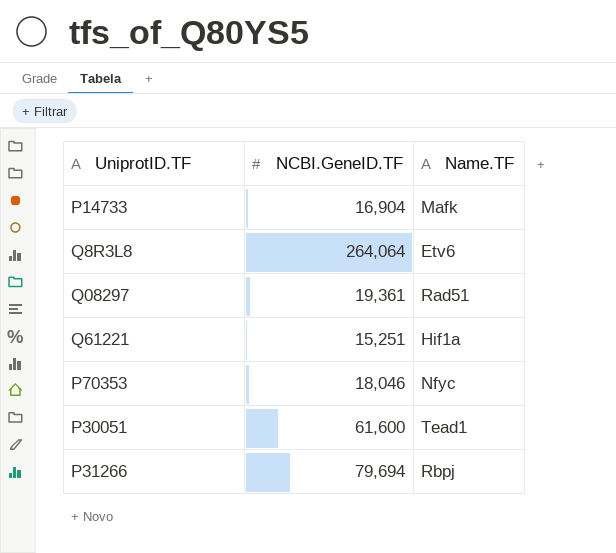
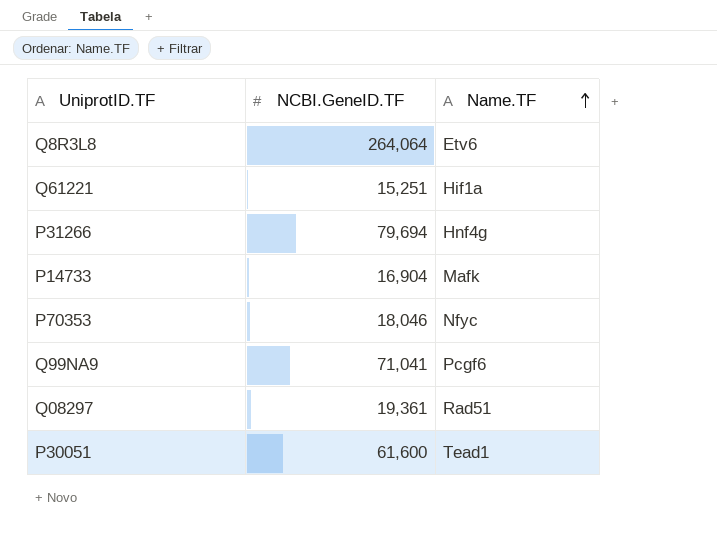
row order: none -> Name.TF ascending
P31266 | Name.TF: Rbpj -> Hnf4g
row Q99NA9: none -> 71,041 | Pcgf6

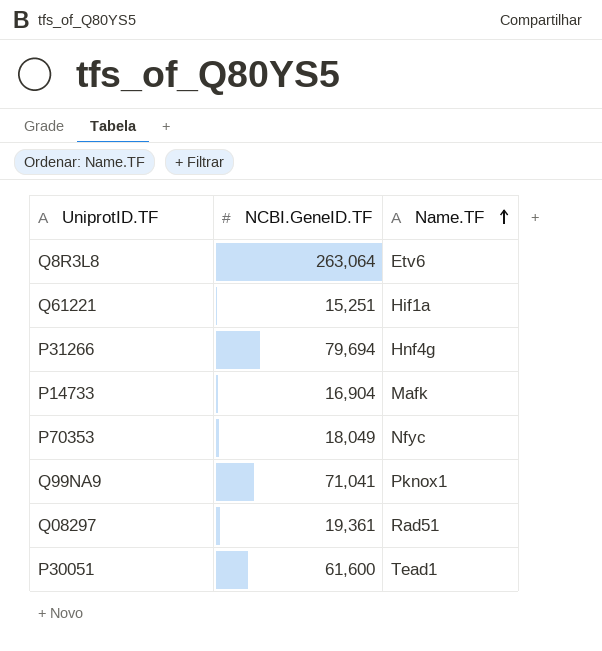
Q8R3L8 | NCBI.GeneID.TF: 264,064 -> 263,064
P70353 | NCBI.GeneID.TF: 18,046 -> 18,049
Q99NA9 | Name.TF: Pcgf6 -> Pknox1

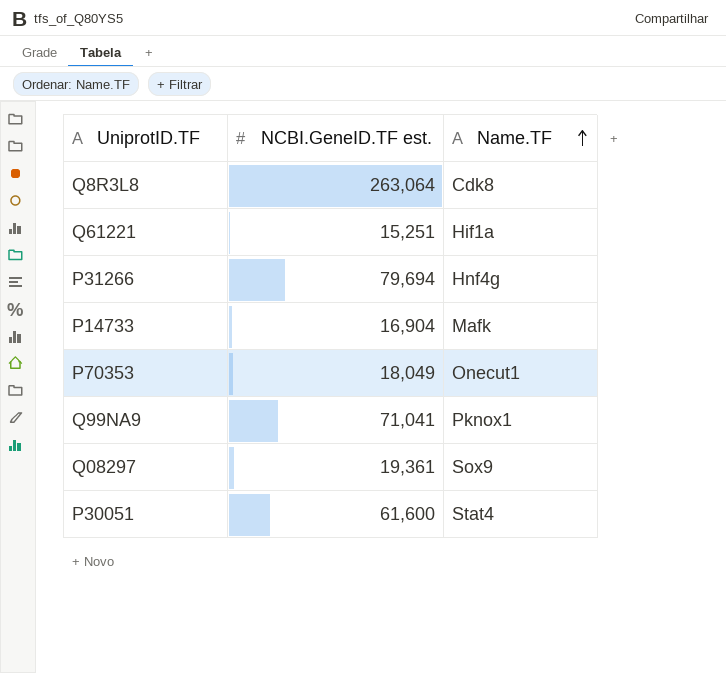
column name: NCBI.GeneID.TF -> NCBI.GeneID.TF est.
Q8R3L8 | Name.TF: Etv6 -> Cdk8
P70353 | Name.TF: Nfyc -> Onecut1
Q08297 | Name.TF: Rad51 -> Sox9
P30051 | Name.TF: Tead1 -> Stat4

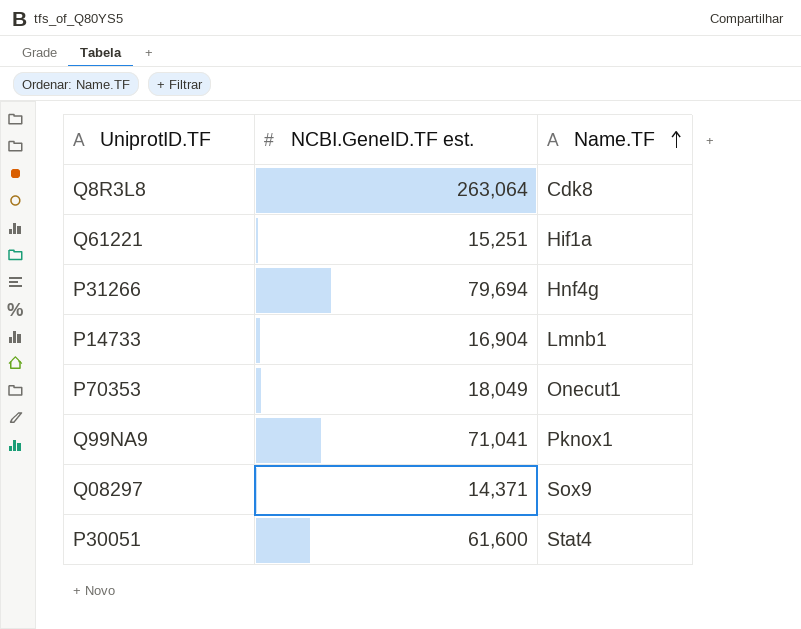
P14733 | Name.TF: Mafk -> Lmnb1
Q08297 | NCBI.GeneID.TF est.: 19,361 -> 14,371

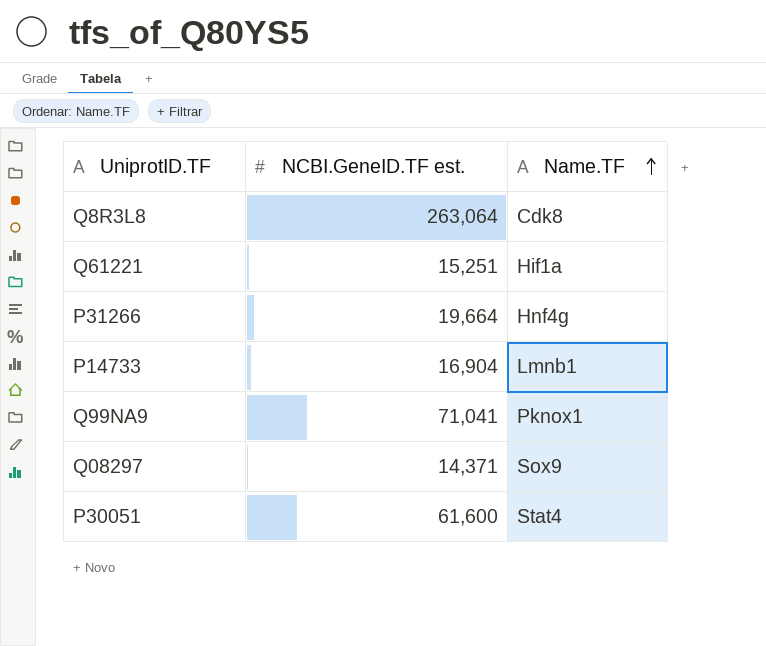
row P70353: 18,049 | Onecut1 -> none
P31266 | NCBI.GeneID.TF est.: 79,694 -> 19,664

